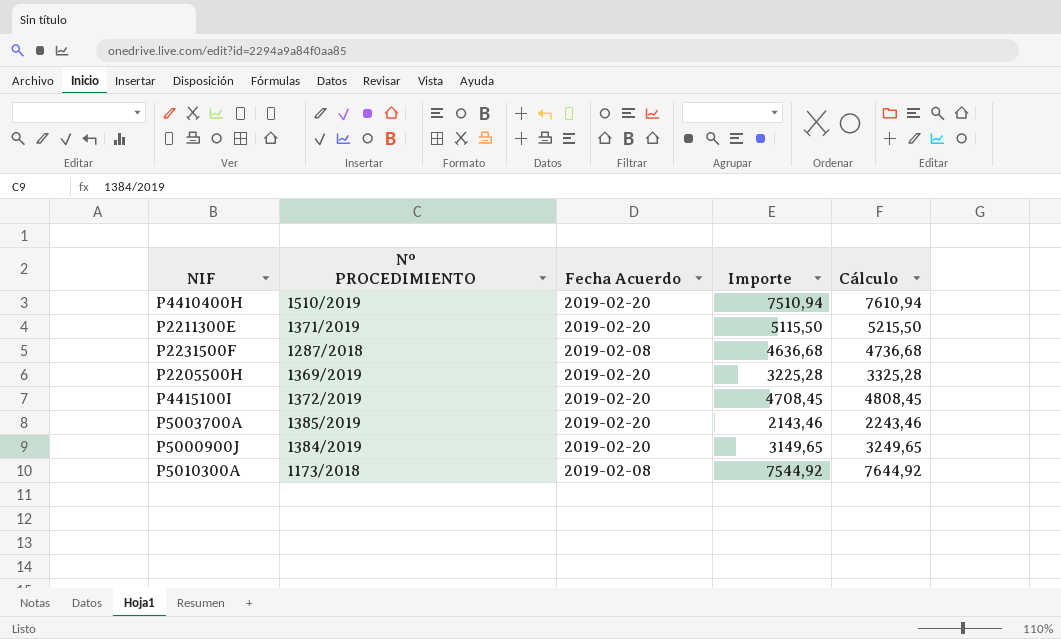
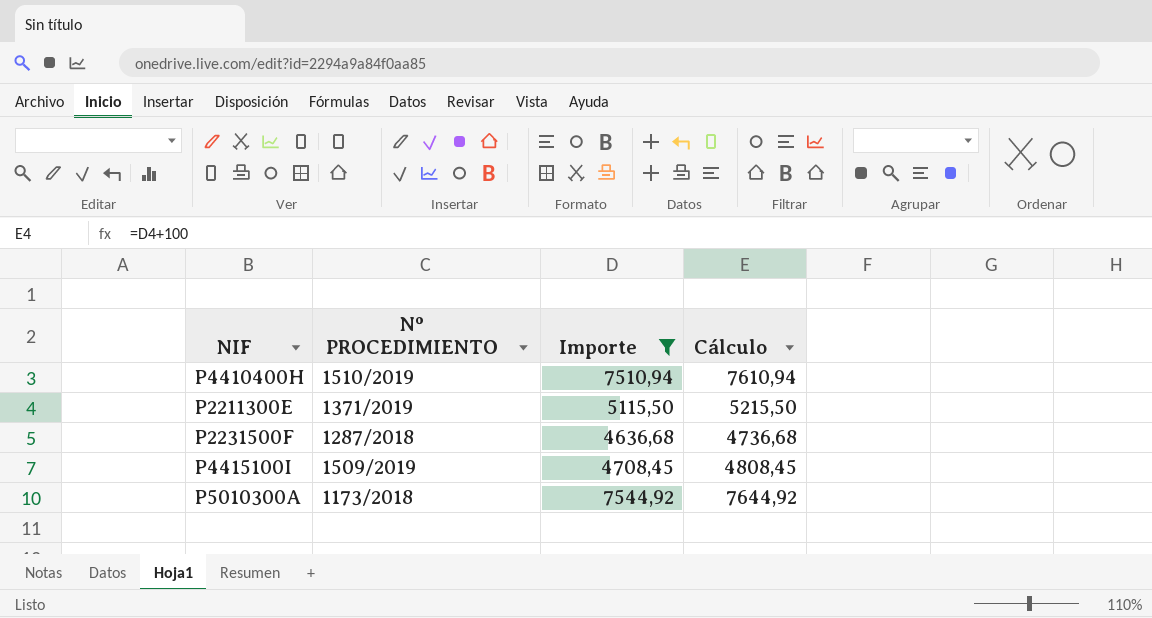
filter: none -> Importe >= 4636,68
column Fecha Acuerdo | position: 3 -> none
P4415100I | Nº PROCEDIMIENTO: 1372/2019 -> 1509/2019

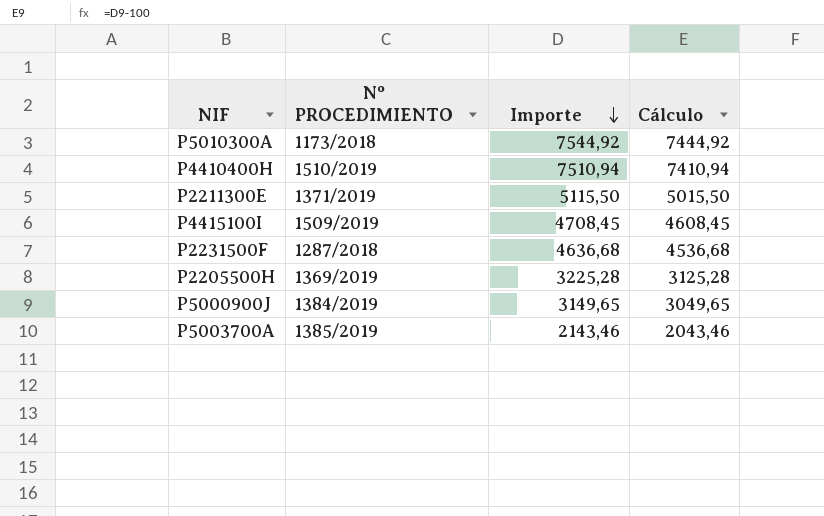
filter: Importe >= 4636,68 -> none
row order: none -> Importe descending
column Cálculo | formula: [Importe] + 100 -> [Importe] - 100

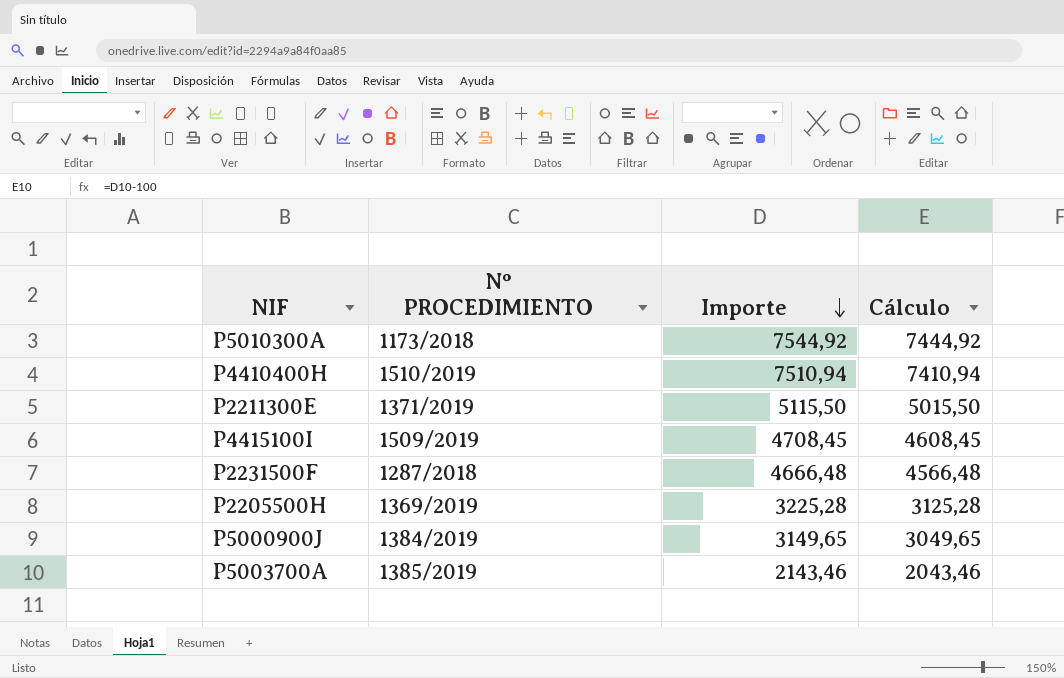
P2231500F | Importe: 4636,68 -> 4666,48
P2231500F | Cálculo: 4536,68 -> 4566,48

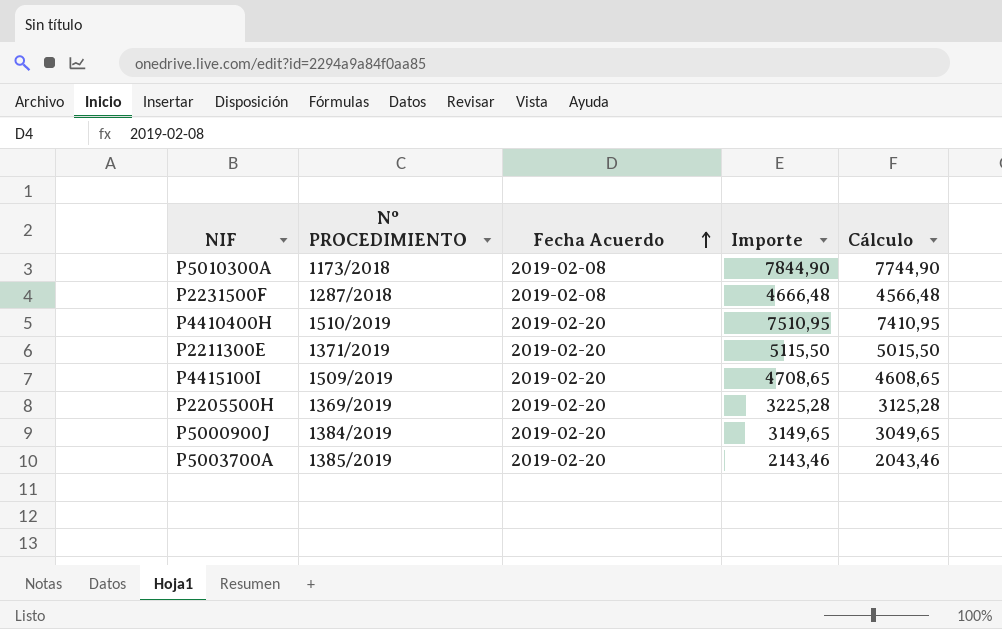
row order: Importe descending -> Fecha Acuerdo ascending
column Fecha Acuerdo | position: none -> 3
P5010300A | Importe: 7544,92 -> 7844,90
P5010300A | Cálculo: 7444,92 -> 7744,90
P4410400H | Importe: 7510,94 -> 7510,95
P4410400H | Cálculo: 7410,94 -> 7410,95
P4415100I | Importe: 4708,45 -> 4708,65
P4415100I | Cálculo: 4608,45 -> 4608,65

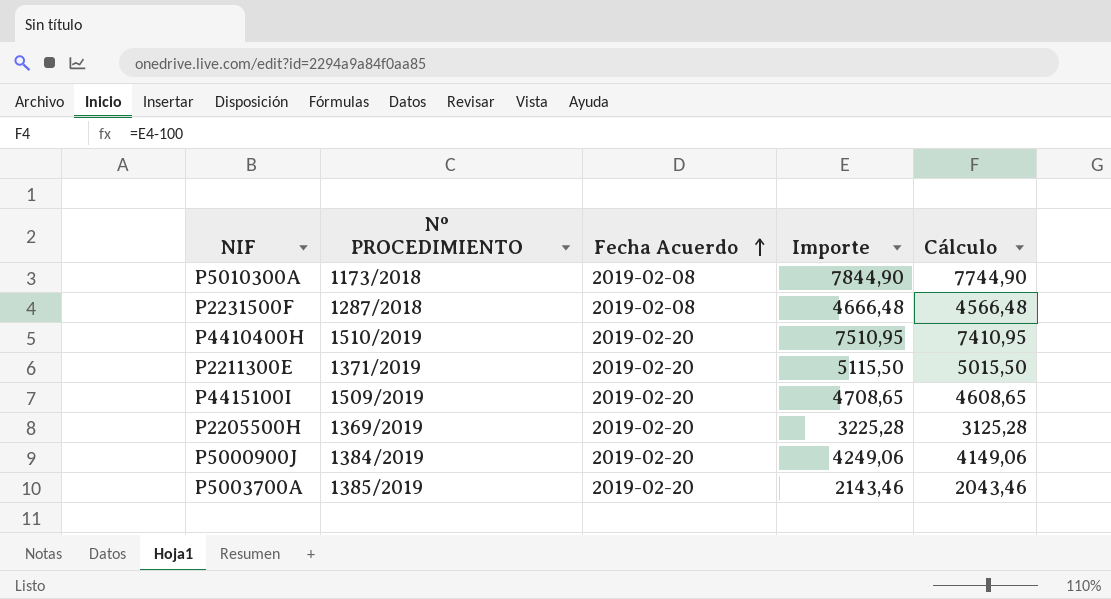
P5000900J | Importe: 3149,65 -> 4249,06
P5000900J | Cálculo: 3049,65 -> 4149,06

